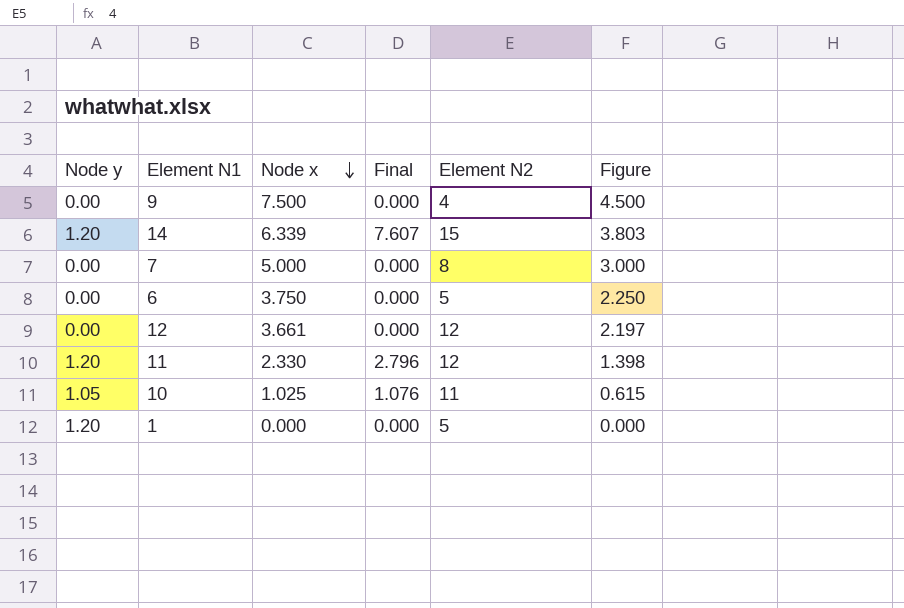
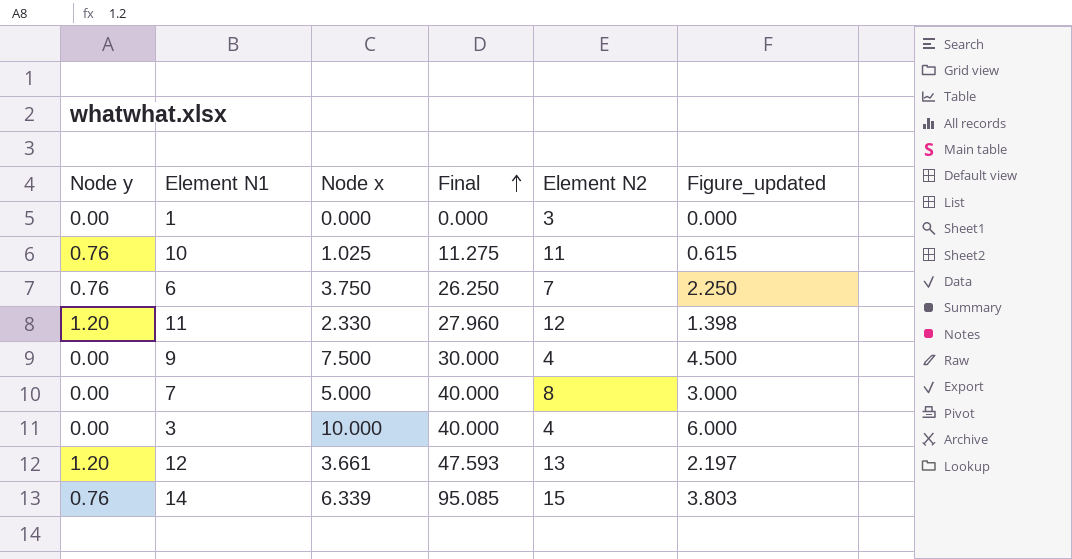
row order: Node x descending -> Final ascending
column Final | formula: [Node y] * [Node x] -> [Node x] * [Element N2]
column name: Figure -> Figure_updated
1 | Node y: 1.20 -> 0.00
1 | Element N2: 5 -> 3
10 | Node y: 1.05 -> 0.76
6 | Node y: 0.00 -> 0.76
6 | Element N2: 5 -> 7
row 3: none -> 0.00 | 10.000 | 40.000 | 4 | 6.000
12 | Node y: 0.00 -> 1.20
12 | Element N2: 12 -> 13
14 | Node y: 1.20 -> 0.76

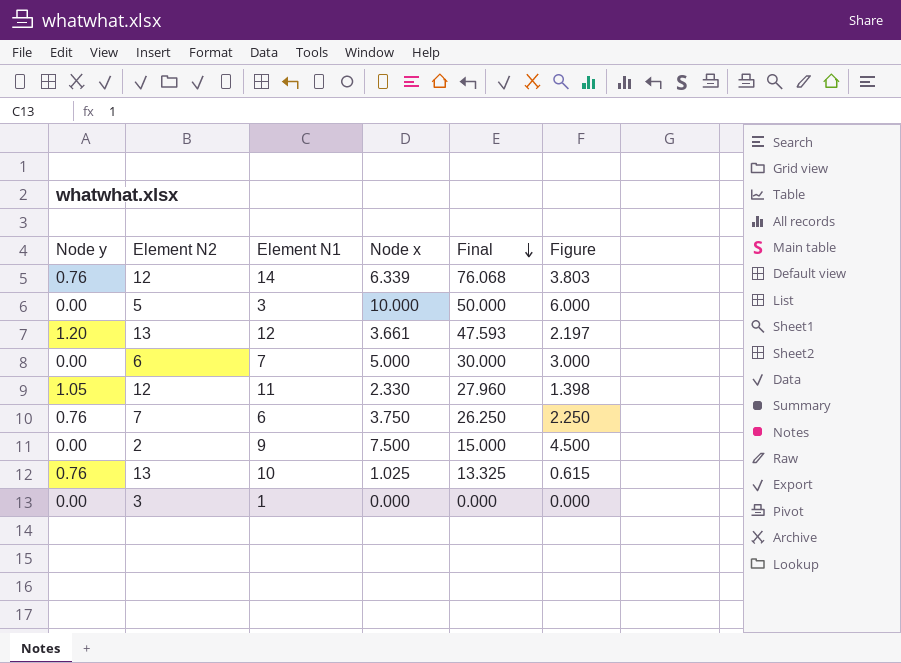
row order: Final ascending -> Final descending
column Element N2 | position: 5 -> 2
column name: Figure_updated -> Figure
14 | Element N2: 15 -> 12
14 | Final: 95.085 -> 76.068
3 | Element N2: 4 -> 5
3 | Final: 40.000 -> 50.000
7 | Element N2: 8 -> 6
7 | Final: 40.000 -> 30.000
11 | Node y: 1.20 -> 1.05
9 | Element N2: 4 -> 2
9 | Final: 30.000 -> 15.000
10 | Element N2: 11 -> 13
10 | Final: 11.275 -> 13.325

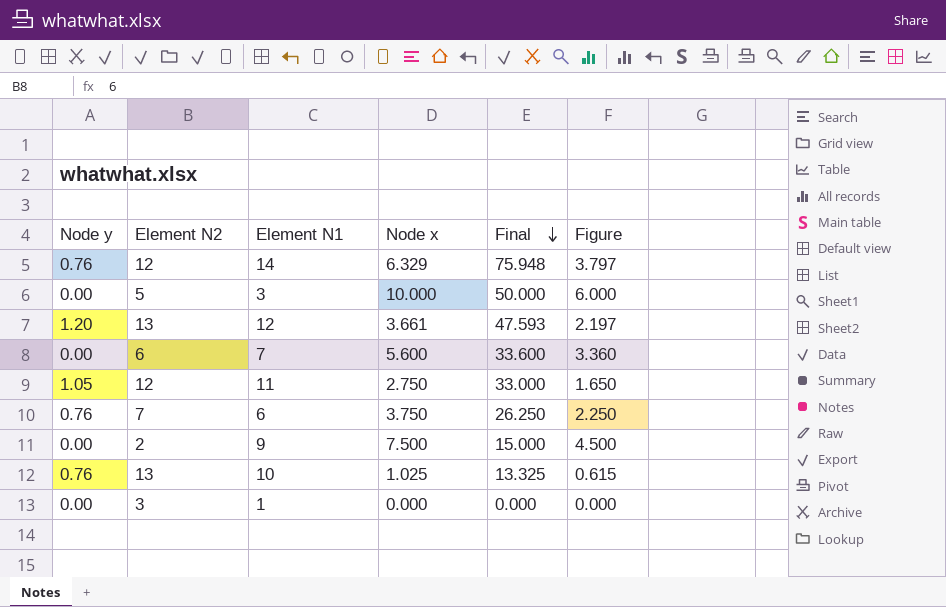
14 | Node x: 6.339 -> 6.329
14 | Final: 76.068 -> 75.948
14 | Figure: 3.803 -> 3.797
7 | Node x: 5.000 -> 5.600
7 | Final: 30.000 -> 33.600
7 | Figure: 3.000 -> 3.360
11 | Node x: 2.330 -> 2.750
11 | Final: 27.960 -> 33.000
11 | Figure: 1.398 -> 1.650

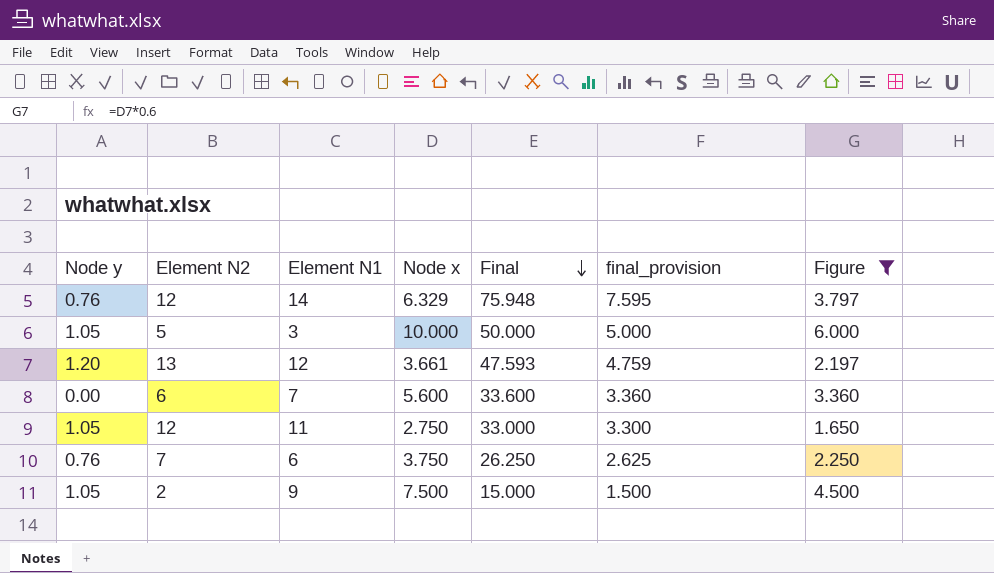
filter: none -> Figure >= 1.650
column final_provision | formula: none -> [Final] * 0.1
3 | Node y: 0.00 -> 1.05
9 | Node y: 0.00 -> 1.05

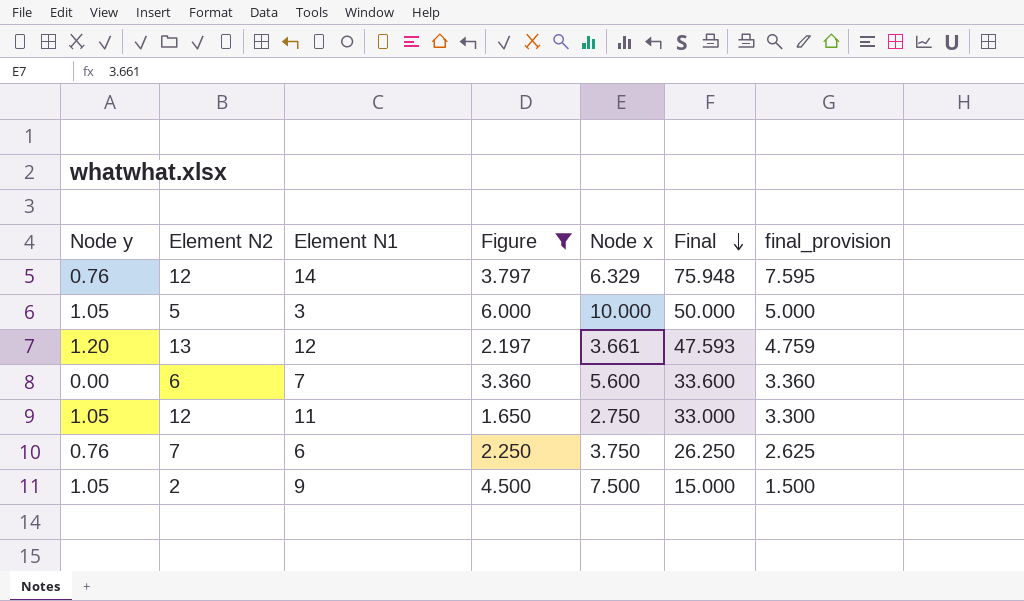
column Figure | position: 7 -> 4

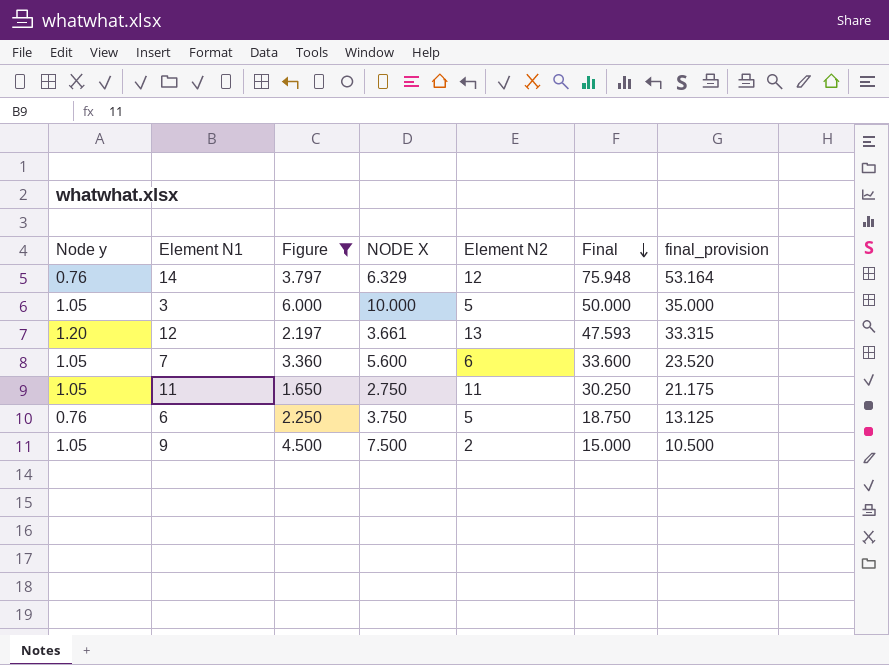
column name: Node x -> NODE X
column Element N2 | position: 2 -> 5
column final_provision | formula: [Final] * 0.1 -> [Final] * 0.7
7 | Node y: 0.00 -> 1.05
11 | Element N2: 12 -> 11
11 | Final: 33.000 -> 30.250
6 | Element N2: 7 -> 5
6 | Final: 26.250 -> 18.750

